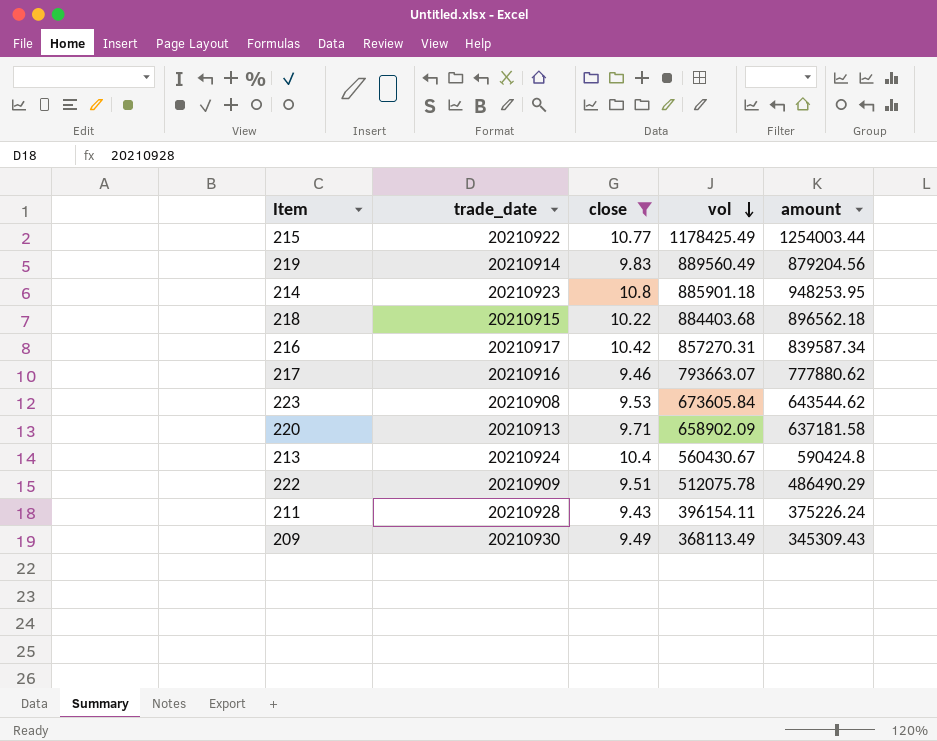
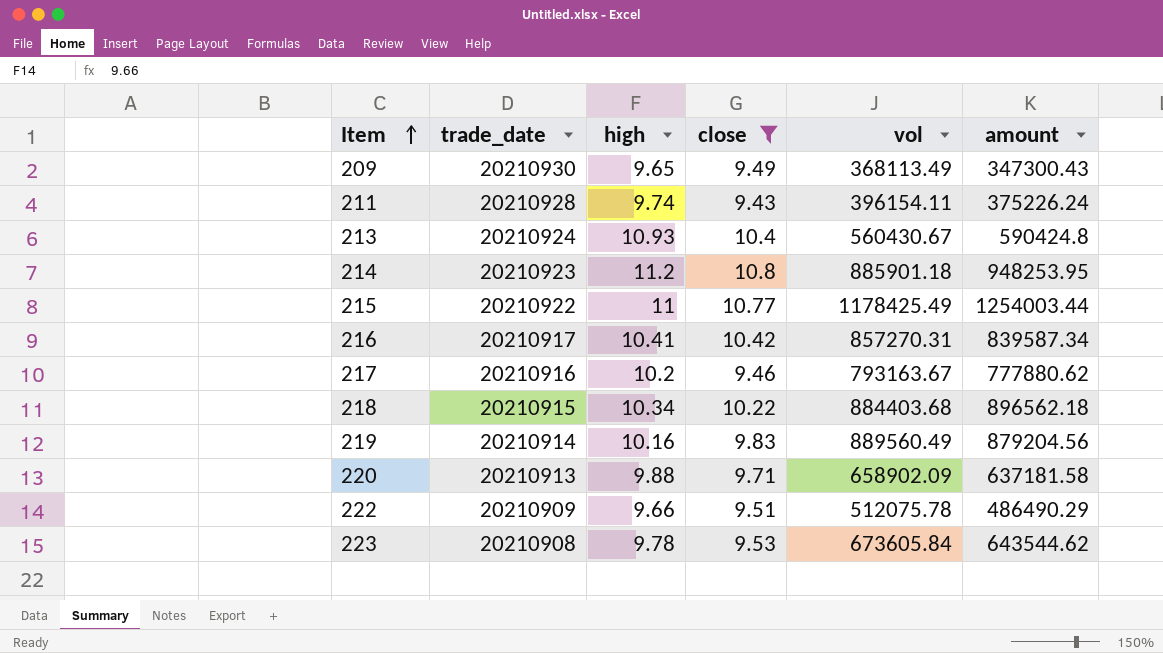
row order: vol descending -> Item ascending
column high | position: none -> 3
209 | amount: 345309.43 -> 347300.43
217 | vol: 793663.07 -> 793163.67

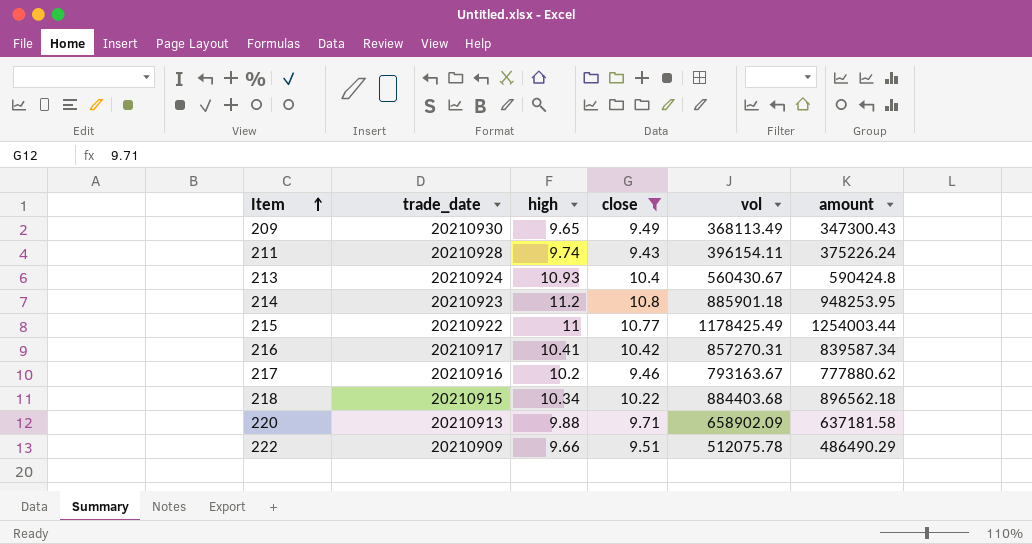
row 219: 20210914 | 10.16 | 9.83 | 889560.49 | 879204.56 -> none
row 223: 20210908 | 9.78 | 9.53 | 673605.84 | 643544.62 -> none

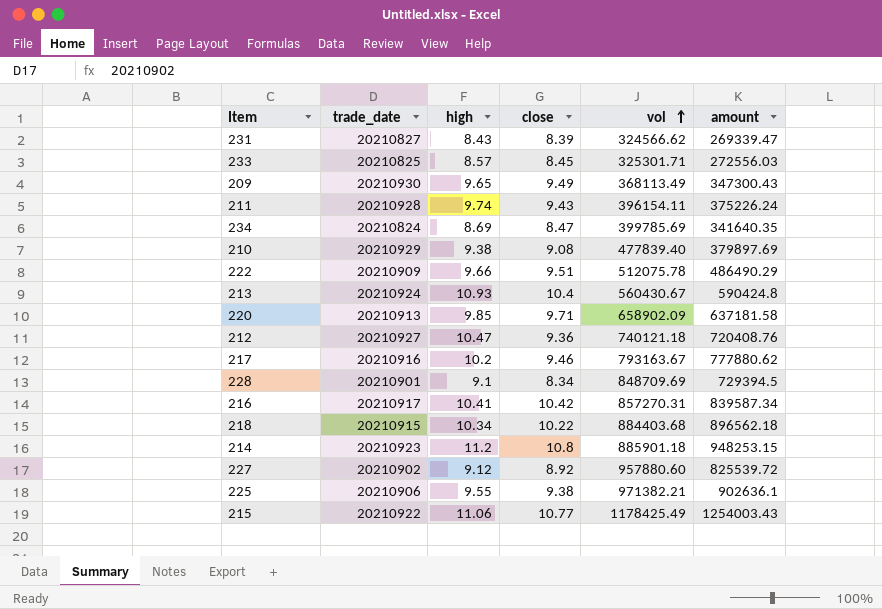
filter: close >= 9.43 -> none
row order: Item ascending -> vol ascending
220 | high: 9.88 -> 9.85
214 | amount: 948253.95 -> 948253.15
215 | high: 11 -> 11.06
215 | amount: 1254003.44 -> 1254003.43

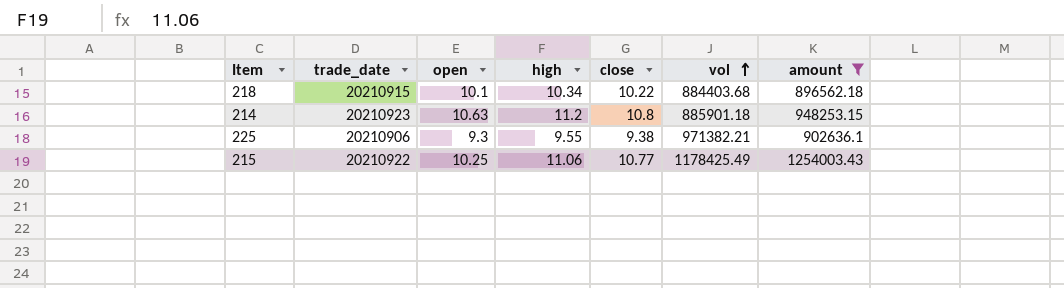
filter: none -> amount >= 896562.18
column open | position: none -> 3

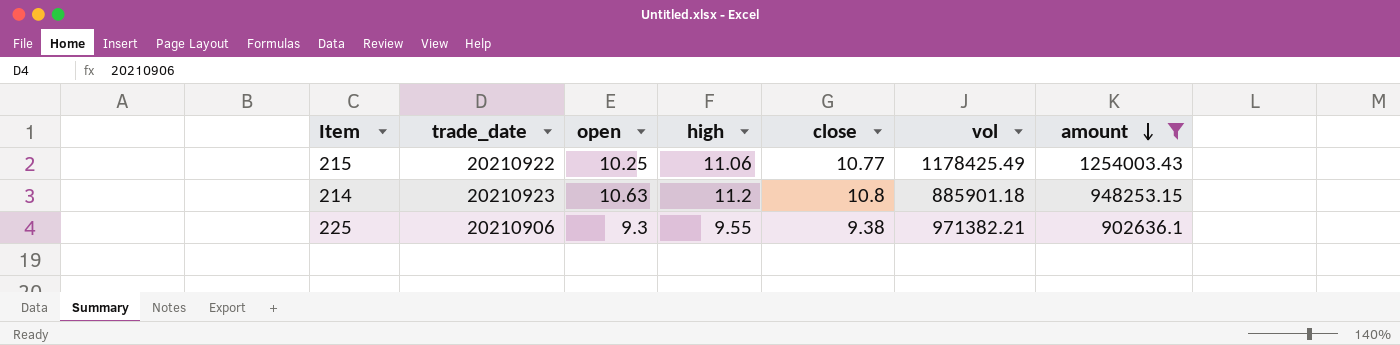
row order: vol ascending -> amount descending
row 218: 20210915 | 10.1 | 10.34 | 10.22 | 884403.68 | 896562.18 -> none

